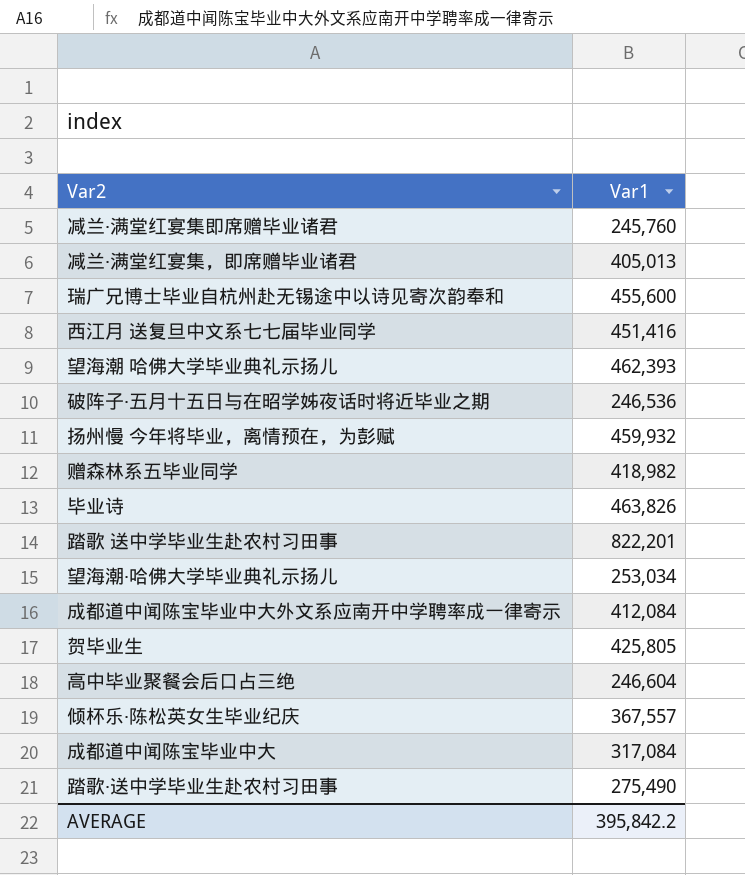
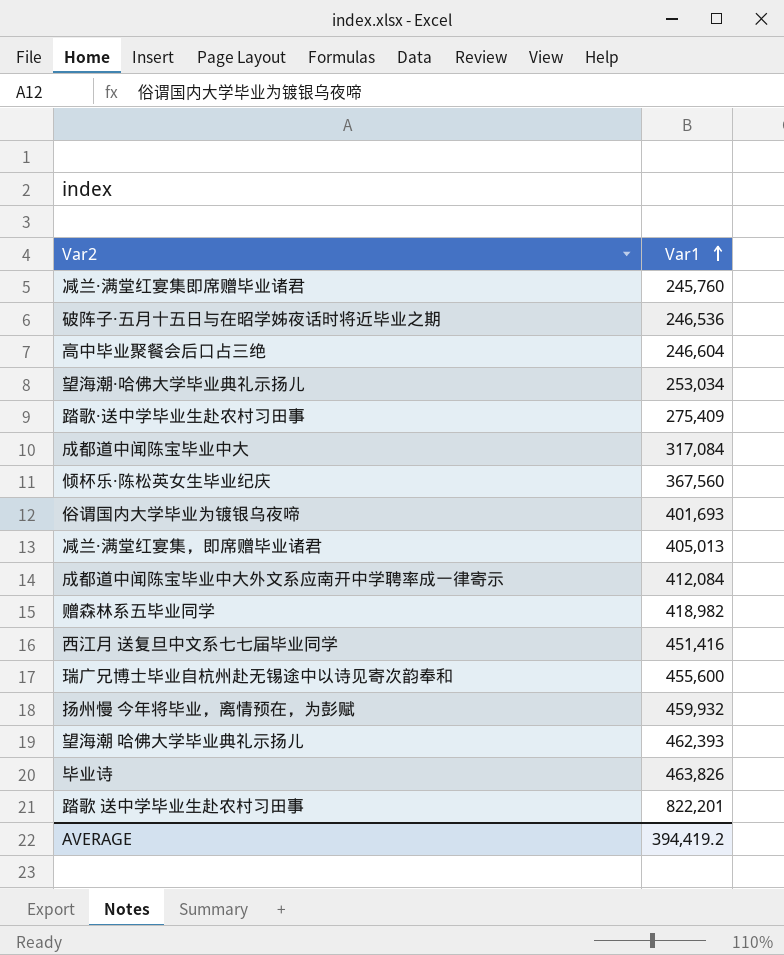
row order: none -> Var1 ascending
row 贺毕业生: 425,805 -> none
踏歌·送中学毕业生赴农村习田事 | Var1: 275,490 -> 275,409
倾杯乐·陈松英女生毕业纪庆 | Var1: 367,557 -> 367,560
row 俗谓国内大学毕业为镀银乌夜啼: none -> 401,693
AVERAGE | Var1: 395,842.2 -> 394,419.2

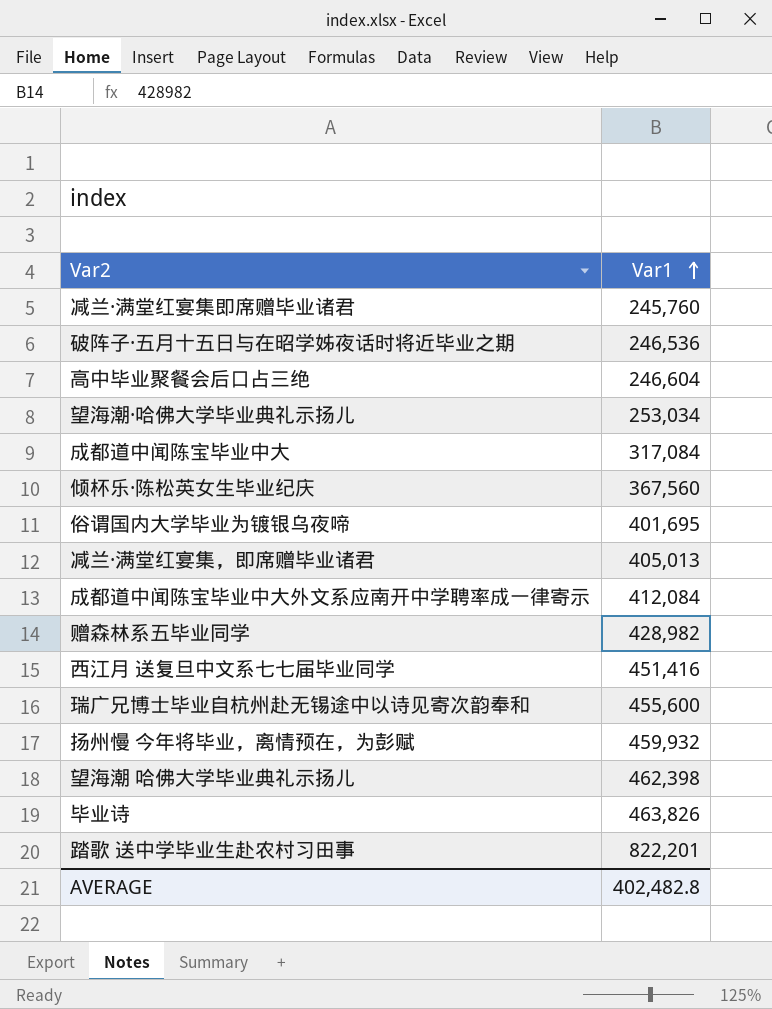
row 踏歌·送中学毕业生赴农村习田事: 275,409 -> none
俗谓国内大学毕业为镀银乌夜啼 | Var1: 401,693 -> 401,695
赠森林系五毕业同学 | Var1: 418,982 -> 428,982
望海潮 哈佛大学毕业典礼示扬儿 | Var1: 462,393 -> 462,398
AVERAGE | Var1: 394,419.2 -> 402,482.8

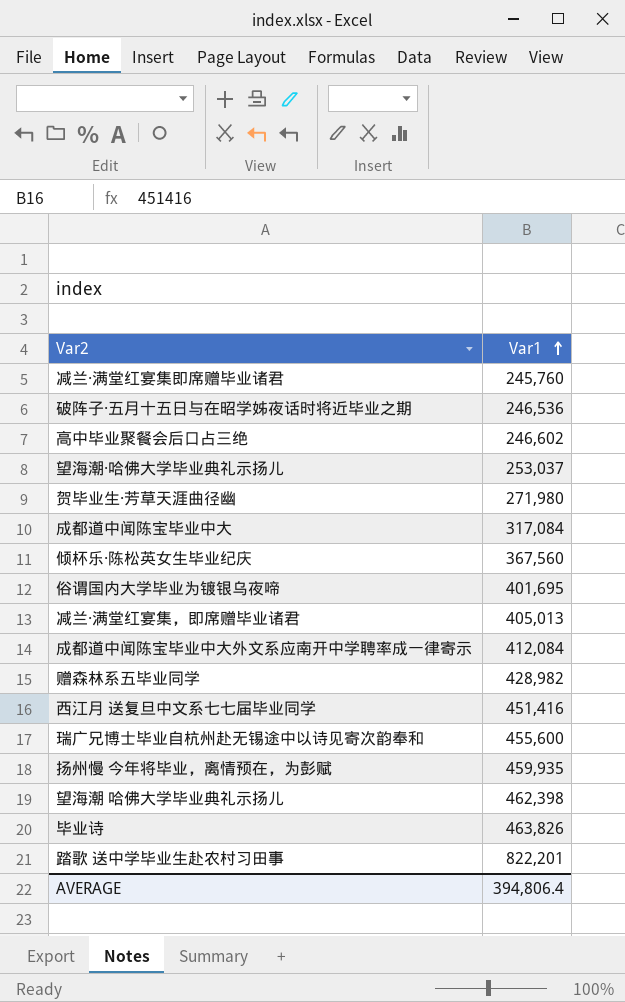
高中毕业聚餐会后口占三绝 | Var1: 246,604 -> 246,602
望海潮·哈佛大学毕业典礼示扬儿 | Var1: 253,034 -> 253,037
row 贺毕业生·芳草天涯曲径幽: none -> 271,980
扬州慢 今年将毕业，离情预在，为彭赋 | Var1: 459,932 -> 459,935
AVERAGE | Var1: 402,482.8 -> 394,806.4

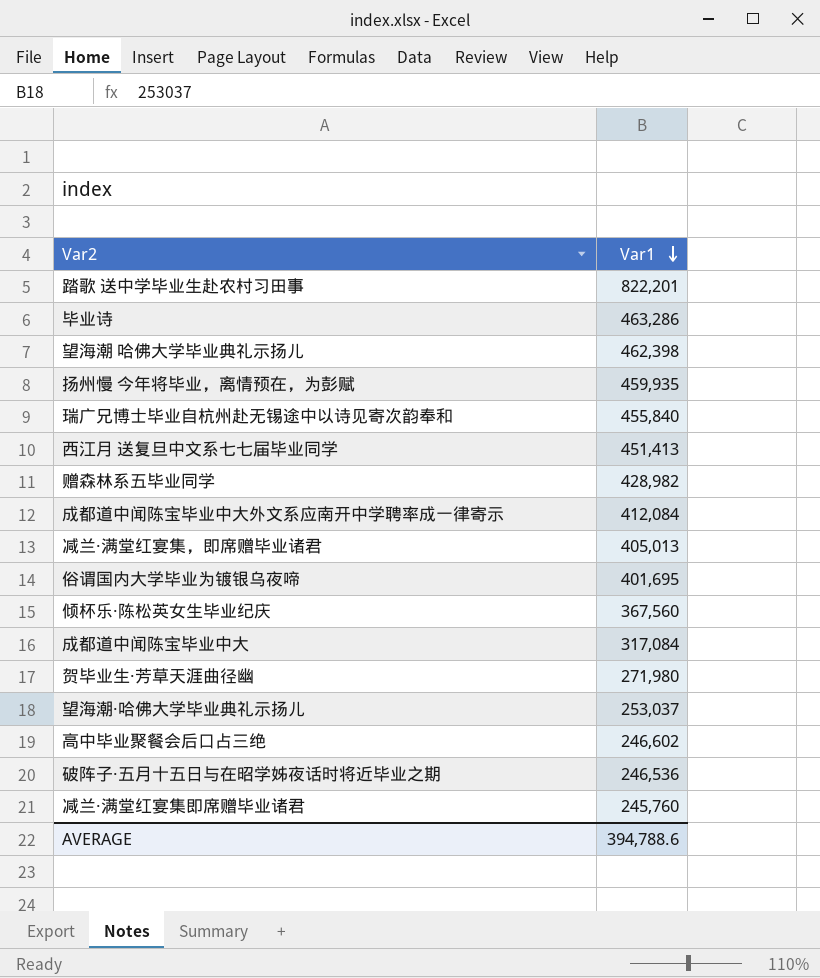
row order: Var1 ascending -> Var1 descending
毕业诗 | Var1: 463,826 -> 463,286
瑞广兄博士毕业自杭州赴无锡途中以诗见寄次韵奉和 | Var1: 455,600 -> 455,840
西江月 送复旦中文系七七届毕业同学 | Var1: 451,416 -> 451,413
AVERAGE | Var1: 394,806.4 -> 394,788.6

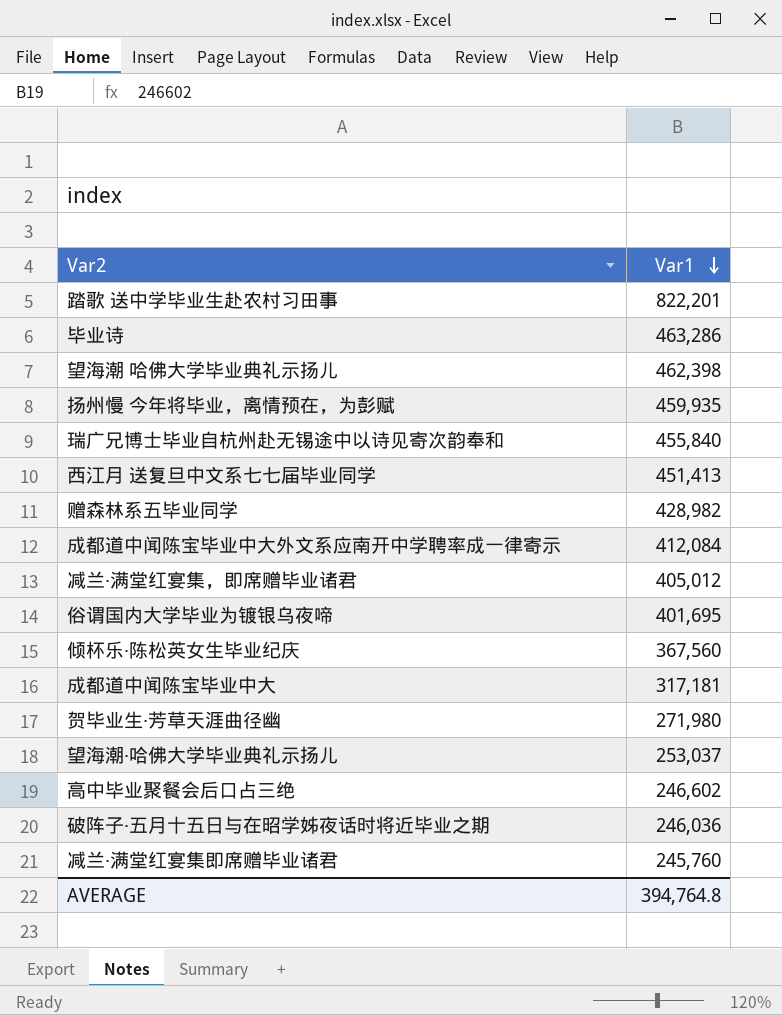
减兰·满堂红宴集，即席赠毕业诸君 | Var1: 405,013 -> 405,012
成都道中闻陈宝毕业中大 | Var1: 317,084 -> 317,181
破阵子·五月十五日与在昭学姊夜话时将近毕业之期 | Var1: 246,536 -> 246,036
AVERAGE | Var1: 394,788.6 -> 394,764.8

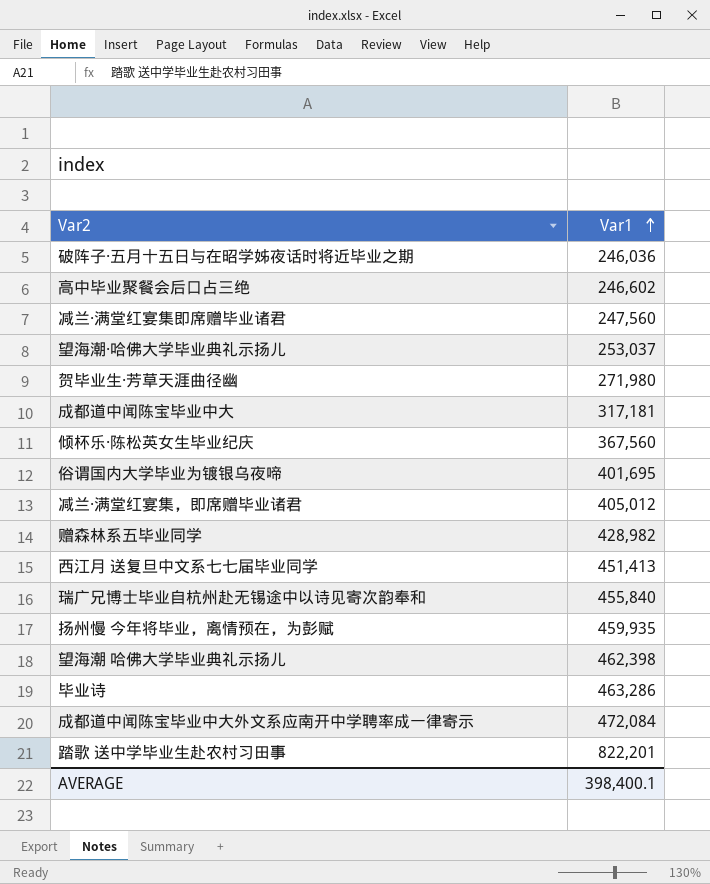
row order: Var1 descending -> Var1 ascending
减兰·满堂红宴集即席赠毕业诸君 | Var1: 245,760 -> 247,560
成都道中闻陈宝毕业中大外文系应南开中学聘率成一律寄示 | Var1: 412,084 -> 472,084
AVERAGE | Var1: 394,764.8 -> 398,400.1

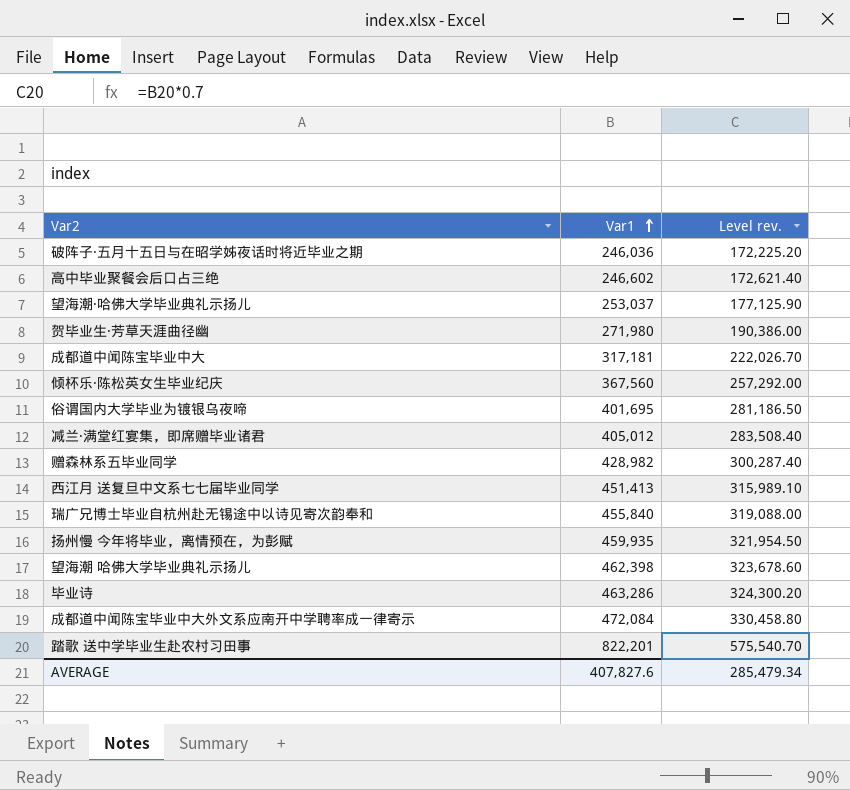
column Level rev. | formula: none -> [Var1] * 0.7
row 减兰·满堂红宴集即席赠毕业诸君: 247,560 -> none
AVERAGE | Var1: 398,400.1 -> 407,827.6

